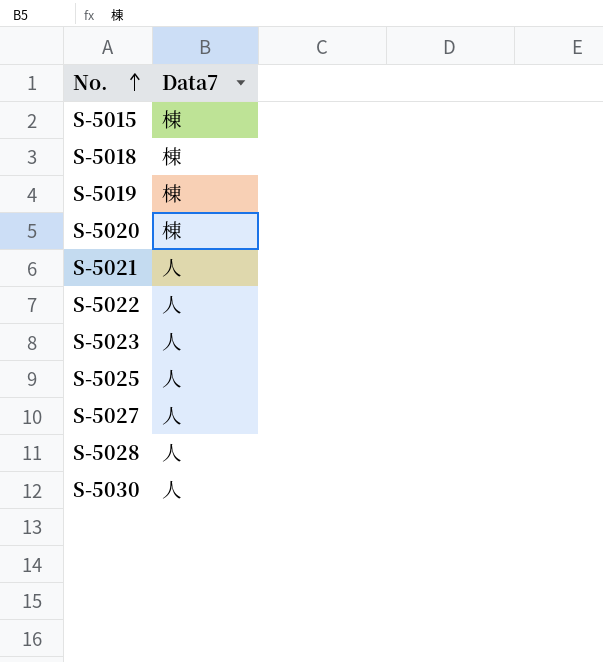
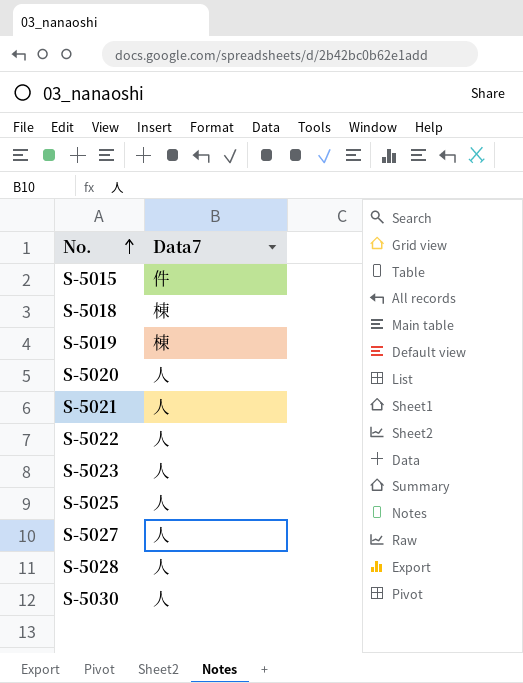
S-5015 | Data7: 棟 -> 件
S-5020 | Data7: 棟 -> 人

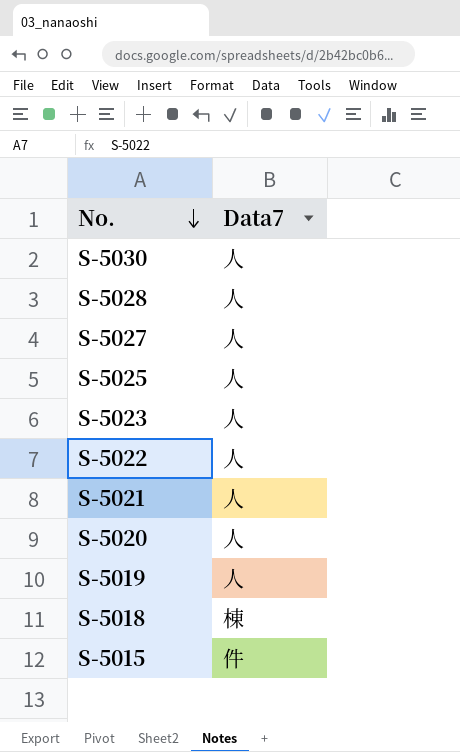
row order: No. ascending -> No. descending
S-5019 | Data7: 棟 -> 人

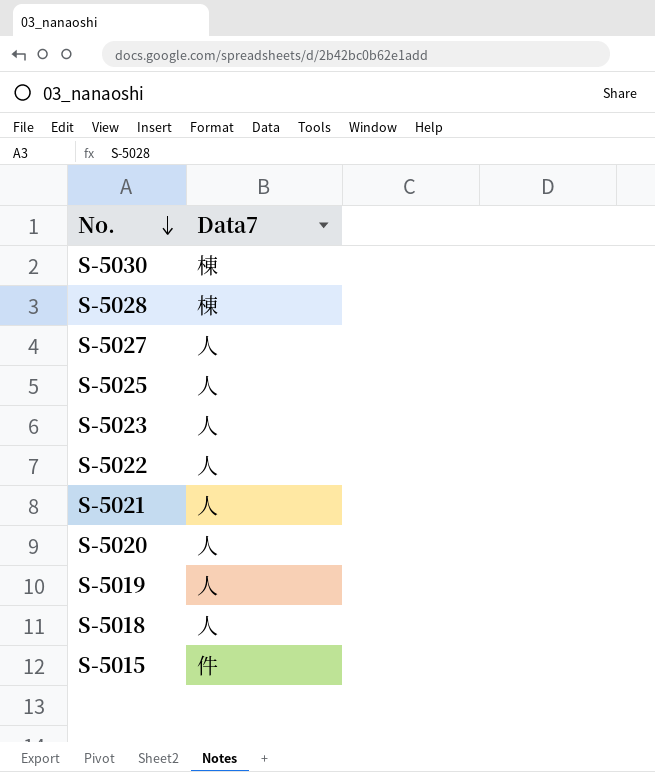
S-5030 | Data7: 人 -> 棟
S-5028 | Data7: 人 -> 棟
S-5018 | Data7: 棟 -> 人

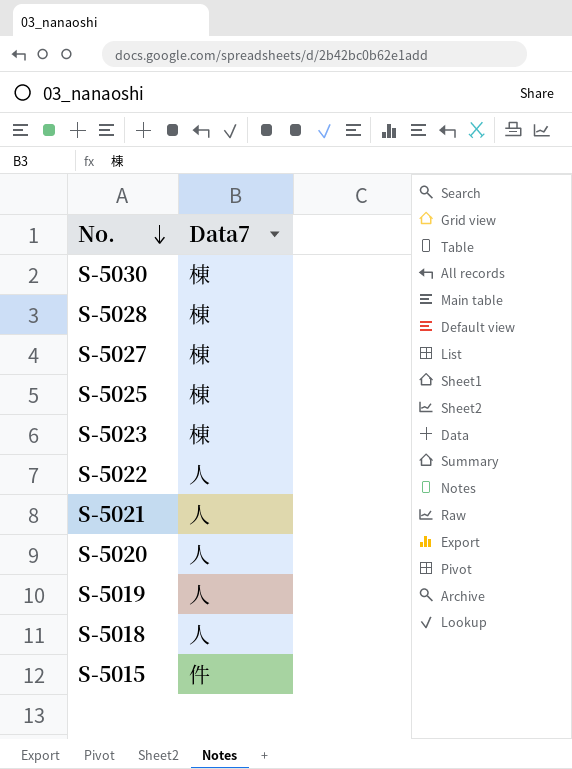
S-5027 | Data7: 人 -> 棟
S-5025 | Data7: 人 -> 棟
S-5023 | Data7: 人 -> 棟

